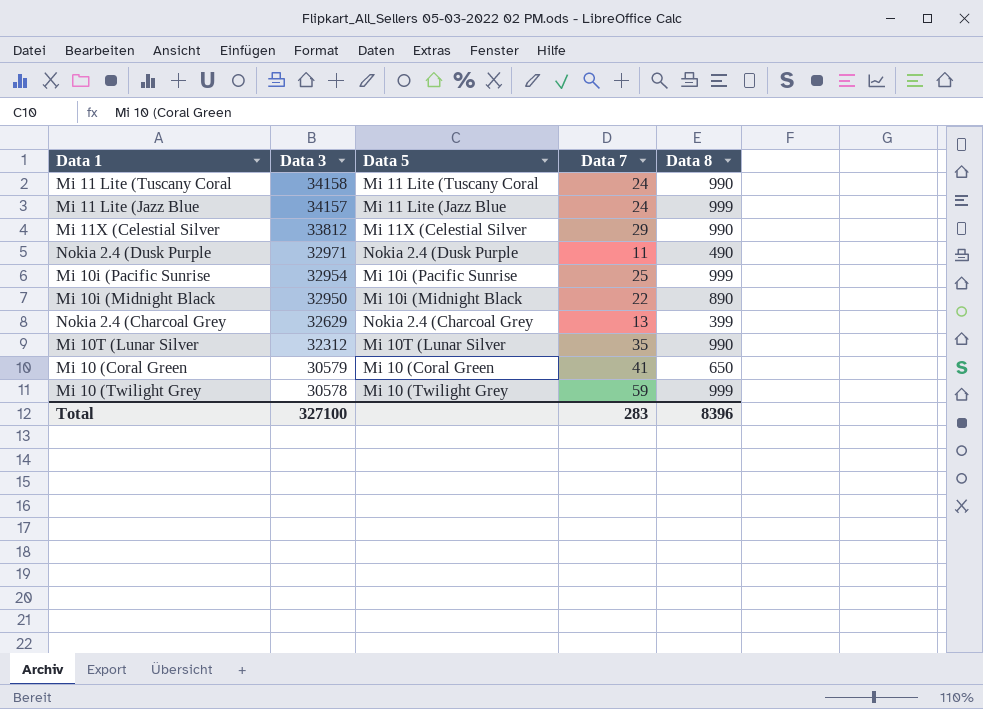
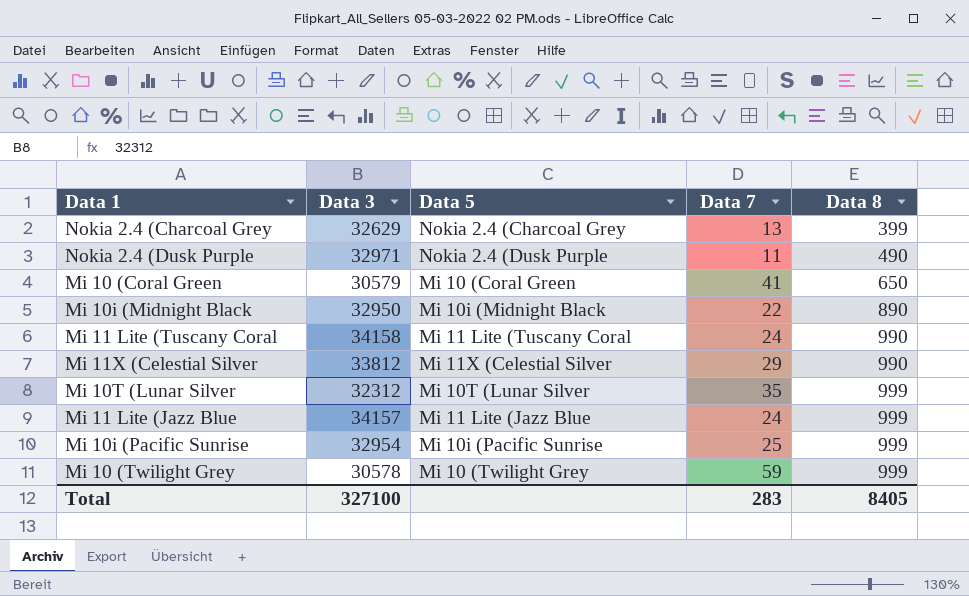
row order: Data 3 descending -> Data 8 ascending
Mi 10T (Lunar Silver | Data 8: 990 -> 999
Total | Data 8: 8396 -> 8405

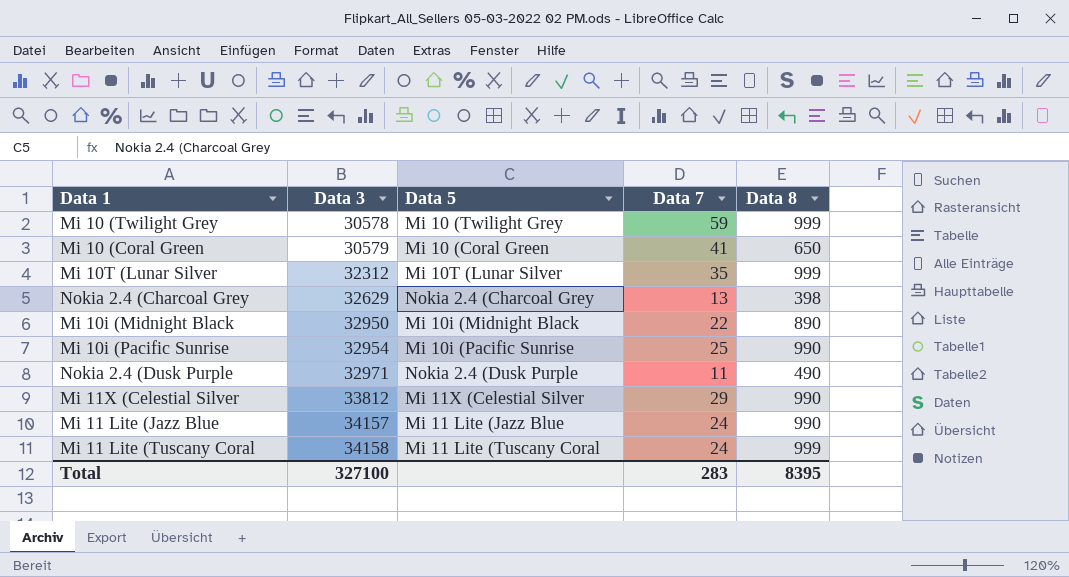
row order: Data 8 ascending -> Data 3 ascending
Nokia 2.4 (Charcoal Grey | Data 8: 399 -> 398
Mi 10i (Pacific Sunrise | Data 8: 999 -> 990
Mi 11 Lite (Jazz Blue | Data 8: 999 -> 990
Mi 11 Lite (Tuscany Coral | Data 8: 990 -> 999
Total | Data 8: 8405 -> 8395

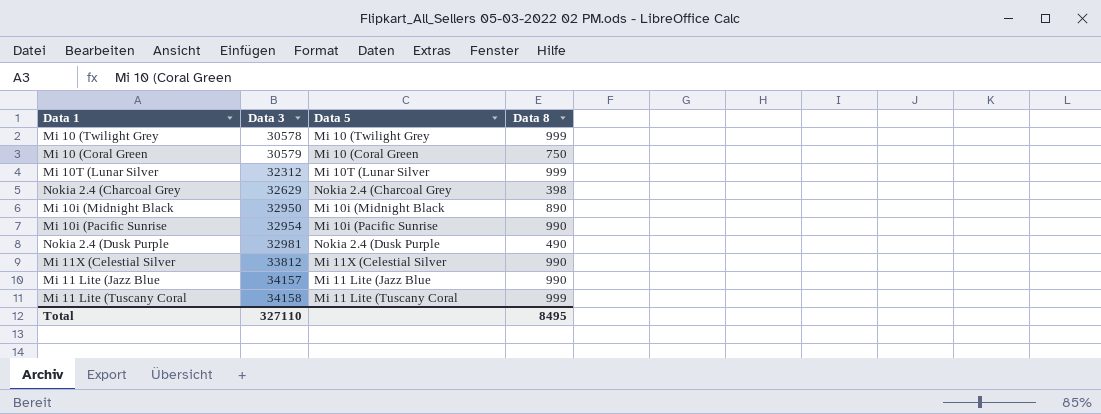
column Data 7 | position: 4 -> none
Mi 10 (Coral Green | Data 8: 650 -> 750
Nokia 2.4 (Dusk Purple | Data 3: 32971 -> 32981
Total | Data 3: 327100 -> 327110
Total | Data 8: 8395 -> 8495

